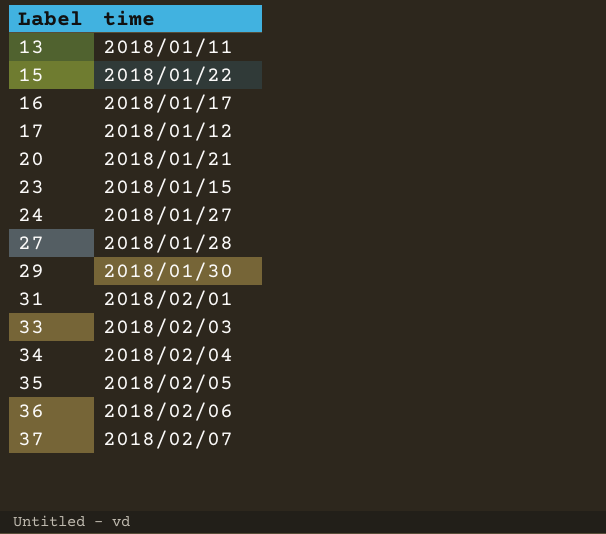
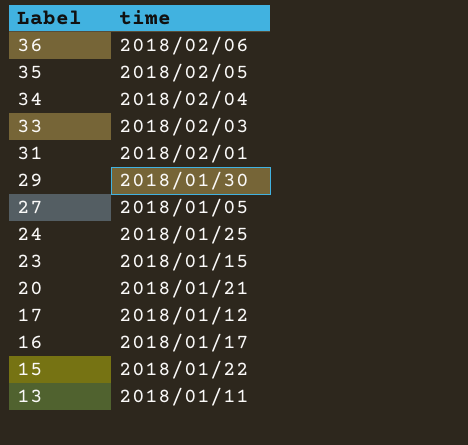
row order: Label ascending -> Label descending
row 37: 2018/02/07 -> none
27 | time: 2018/01/28 -> 2018/01/05
24 | time: 2018/01/27 -> 2018/01/25

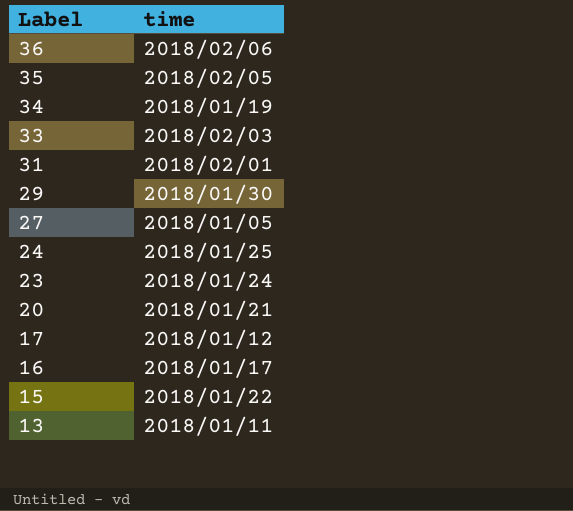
34 | time: 2018/02/04 -> 2018/01/19
23 | time: 2018/01/15 -> 2018/01/24

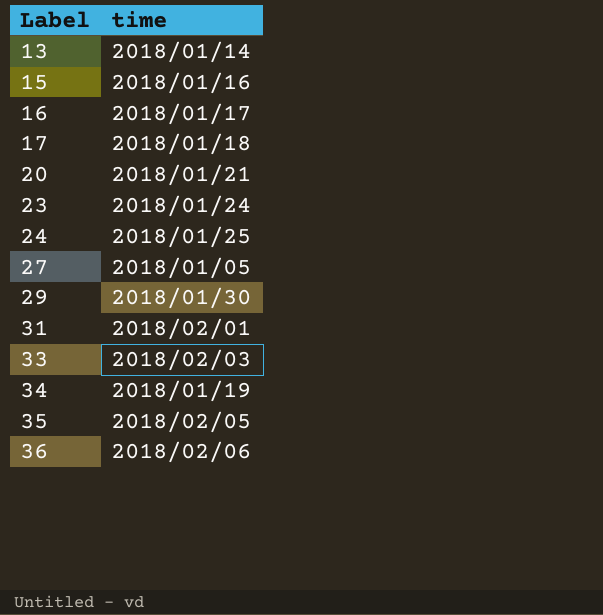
row order: Label descending -> Label ascending
13 | time: 2018/01/11 -> 2018/01/14
15 | time: 2018/01/22 -> 2018/01/16
17 | time: 2018/01/12 -> 2018/01/18

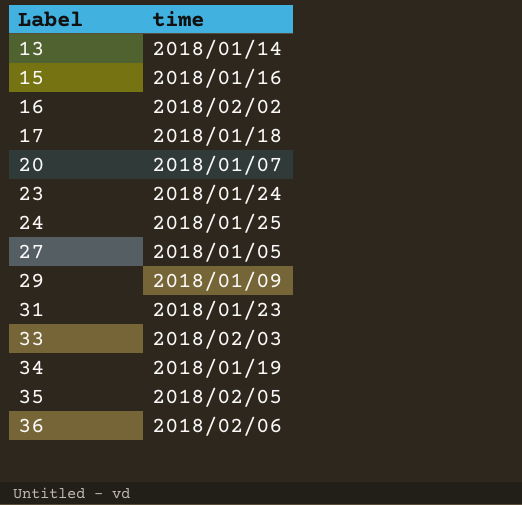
16 | time: 2018/01/17 -> 2018/02/02
20 | time: 2018/01/21 -> 2018/01/07
29 | time: 2018/01/30 -> 2018/01/09
31 | time: 2018/02/01 -> 2018/01/23

